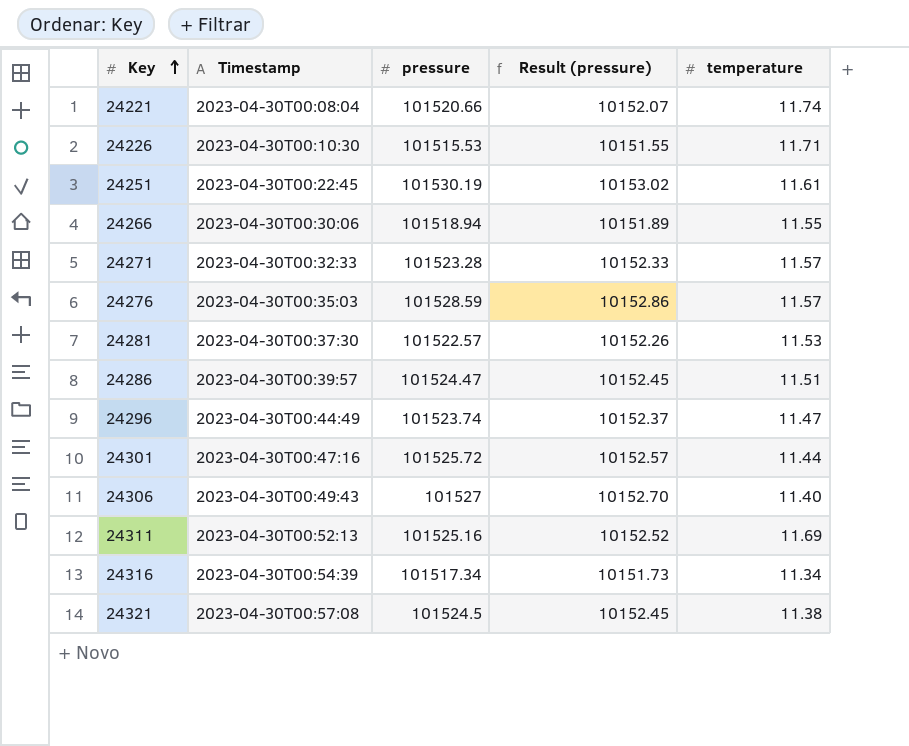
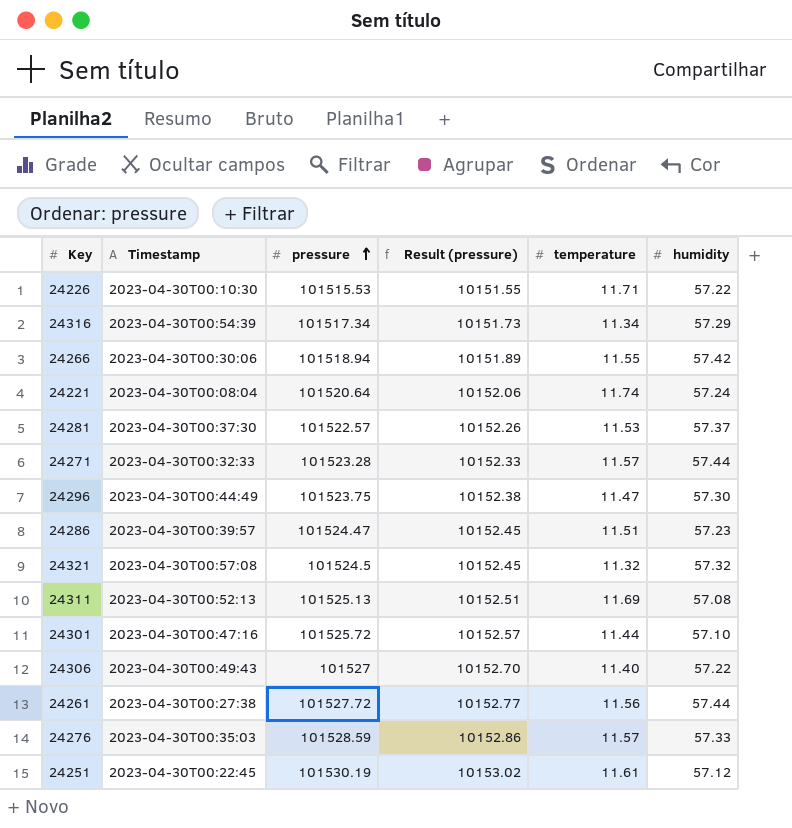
row order: Key ascending -> pressure ascending
column humidity | position: none -> 6
24221 | pressure: 101520.66 -> 101520.64
24221 | Result (pressure): 10152.07 -> 10152.06
24296 | pressure: 101523.74 -> 101523.75
24296 | Result (pressure): 10152.37 -> 10152.38
24321 | temperature: 11.38 -> 11.32
24311 | pressure: 101525.16 -> 101525.13
24311 | Result (pressure): 10152.52 -> 10152.51
row 24261: none -> 2023-04-30T00:27:38 | 101527.72 | 10152.77 | 11.56 | 57.44

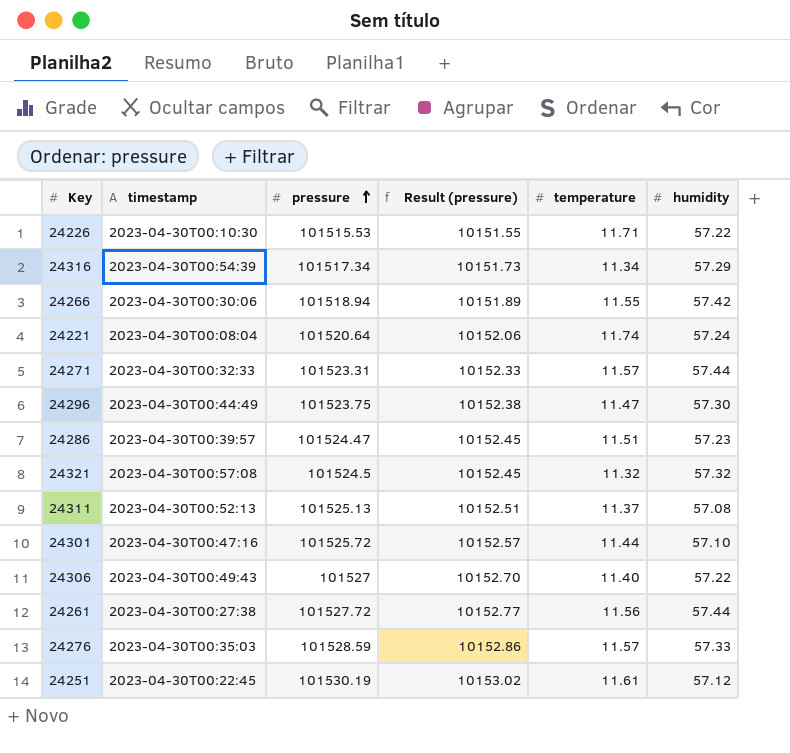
column name: Timestamp -> timestamp
row 24281: 2023-04-30T00:37:30 | 101522.57 | 10152.26 | 11.53 | 57.37 -> none
24271 | pressure: 101523.28 -> 101523.31
24311 | temperature: 11.69 -> 11.37

